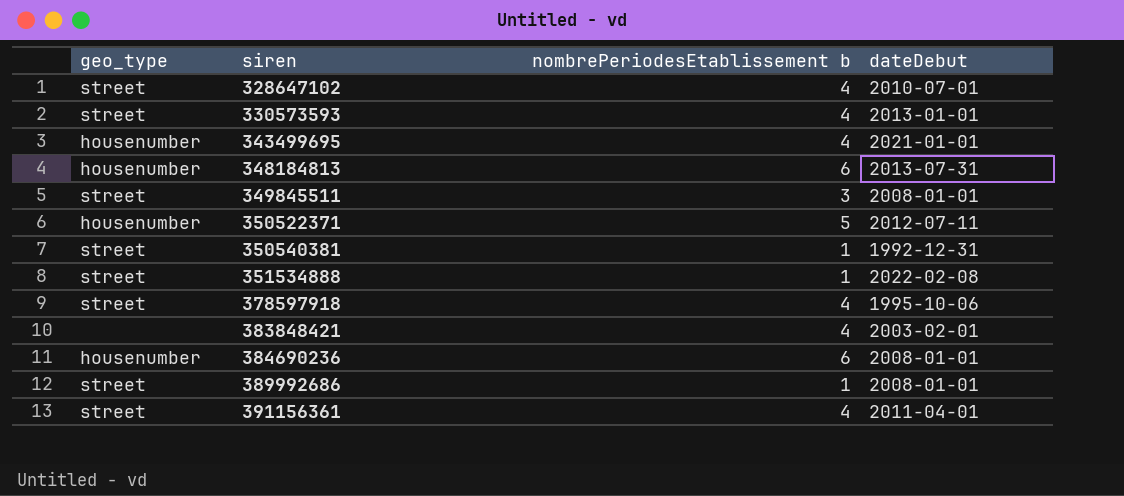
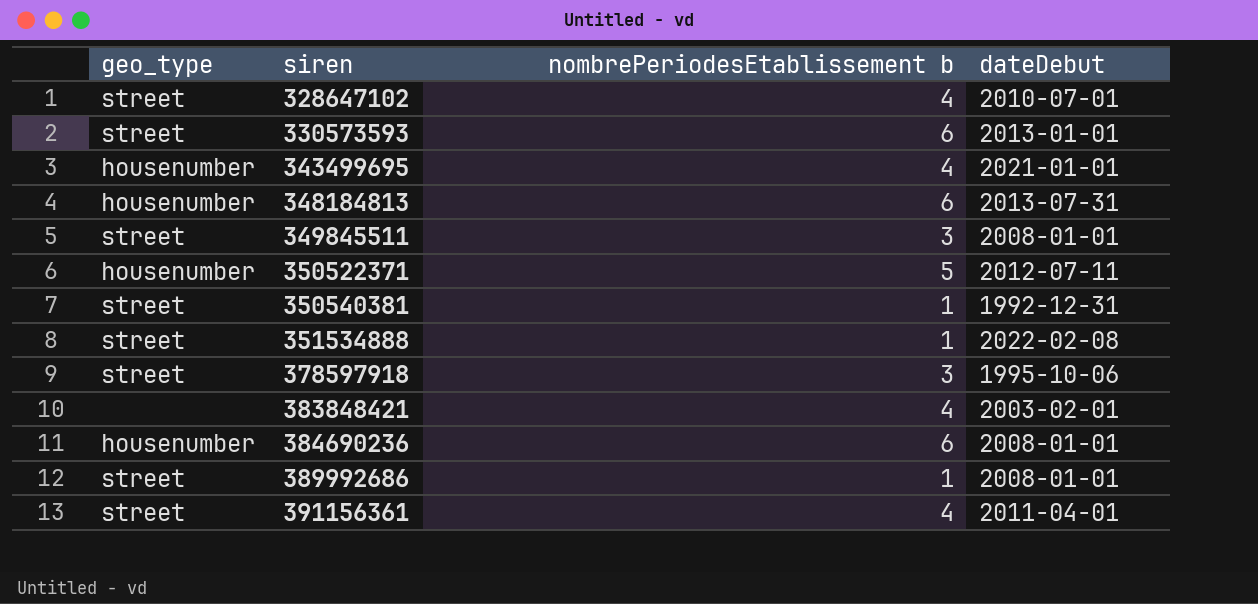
330573593 | nombrePeriodesEtablissement b: 4 -> 6
378597918 | nombrePeriodesEtablissement b: 4 -> 3

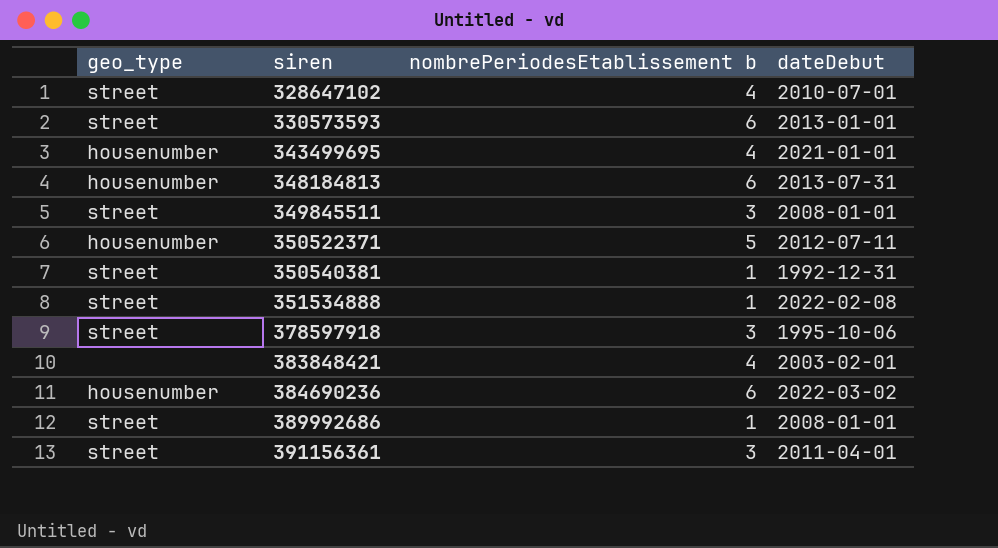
384690236 | dateDebut: 2008-01-01 -> 2022-03-02
391156361 | nombrePeriodesEtablissement b: 4 -> 3

